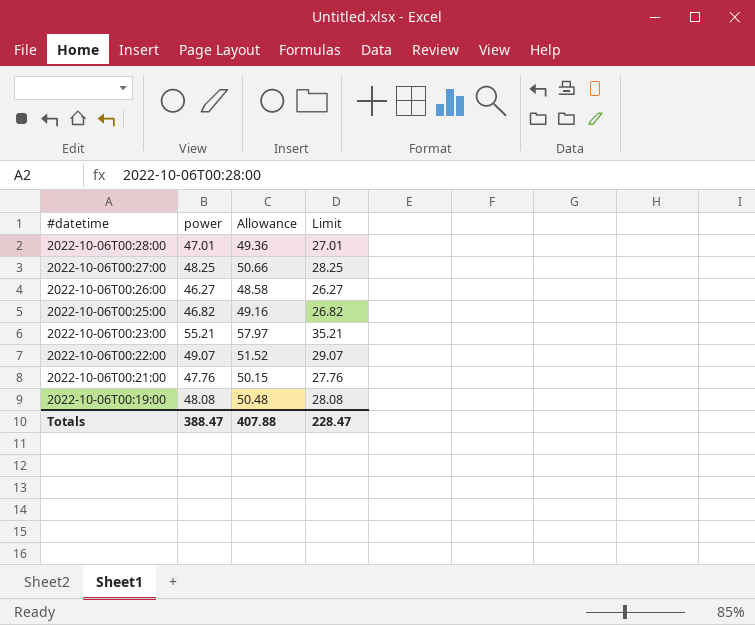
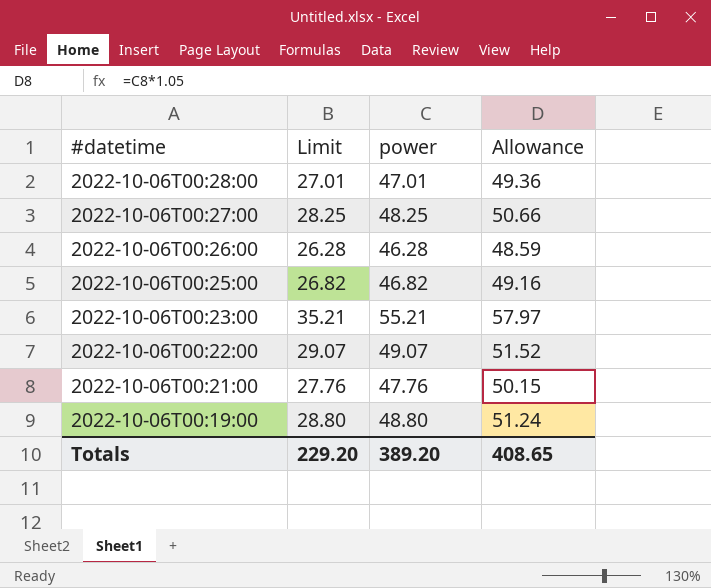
column Limit | position: 4 -> 2
2022-10-06T00:26:00 | Limit: 26.27 -> 26.28
2022-10-06T00:26:00 | power: 46.27 -> 46.28
2022-10-06T00:26:00 | Allowance: 48.58 -> 48.59
2022-10-06T00:19:00 | Limit: 28.08 -> 28.80
2022-10-06T00:19:00 | power: 48.08 -> 48.80
2022-10-06T00:19:00 | Allowance: 50.48 -> 51.24
Totals | Limit: 228.47 -> 229.20
Totals | power: 388.47 -> 389.20
Totals | Allowance: 407.88 -> 408.65

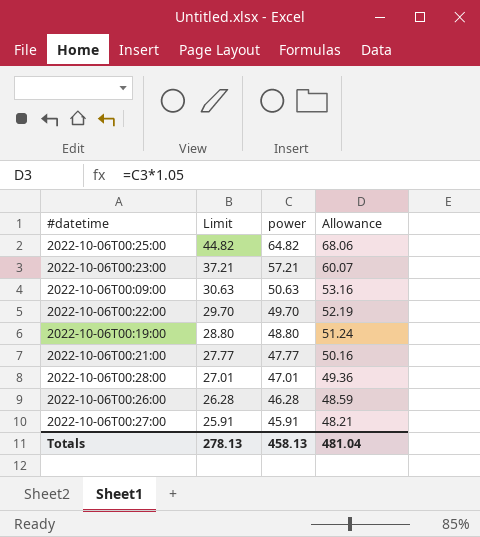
row order: #datetime descending -> Limit descending
2022-10-06T00:25:00 | Limit: 26.82 -> 44.82
2022-10-06T00:25:00 | power: 46.82 -> 64.82
2022-10-06T00:25:00 | Allowance: 49.16 -> 68.06
2022-10-06T00:23:00 | Limit: 35.21 -> 37.21
2022-10-06T00:23:00 | power: 55.21 -> 57.21
2022-10-06T00:23:00 | Allowance: 57.97 -> 60.07
row 2022-10-06T00:09:00: none -> 30.63 | 50.63 | 53.16
2022-10-06T00:22:00 | Limit: 29.07 -> 29.70
2022-10-06T00:22:00 | power: 49.07 -> 49.70
2022-10-06T00:22:00 | Allowance: 51.52 -> 52.19
2022-10-06T00:21:00 | Limit: 27.76 -> 27.77
2022-10-06T00:21:00 | power: 47.76 -> 47.77
2022-10-06T00:21:00 | Allowance: 50.15 -> 50.16
2022-10-06T00:27:00 | Limit: 28.25 -> 25.91
2022-10-06T00:27:00 | power: 48.25 -> 45.91
2022-10-06T00:27:00 | Allowance: 50.66 -> 48.21
Totals | Limit: 229.20 -> 278.13
Totals | power: 389.20 -> 458.13
Totals | Allowance: 408.65 -> 481.04

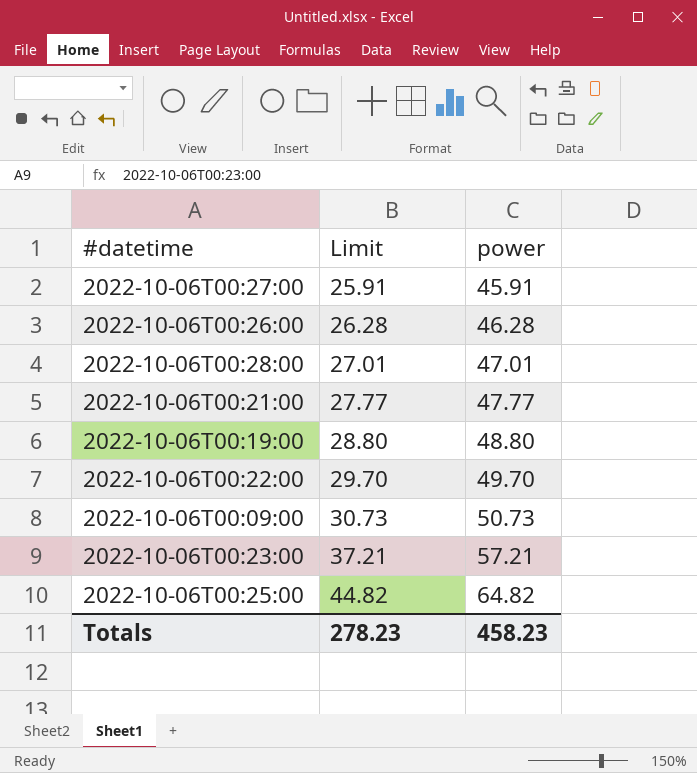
row order: Limit descending -> Limit ascending
column Allowance | formula: [power] * 1.05 -> none
2022-10-06T00:09:00 | Limit: 30.63 -> 30.73
2022-10-06T00:09:00 | power: 50.63 -> 50.73
Totals | Limit: 278.13 -> 278.23
Totals | power: 458.13 -> 458.23

